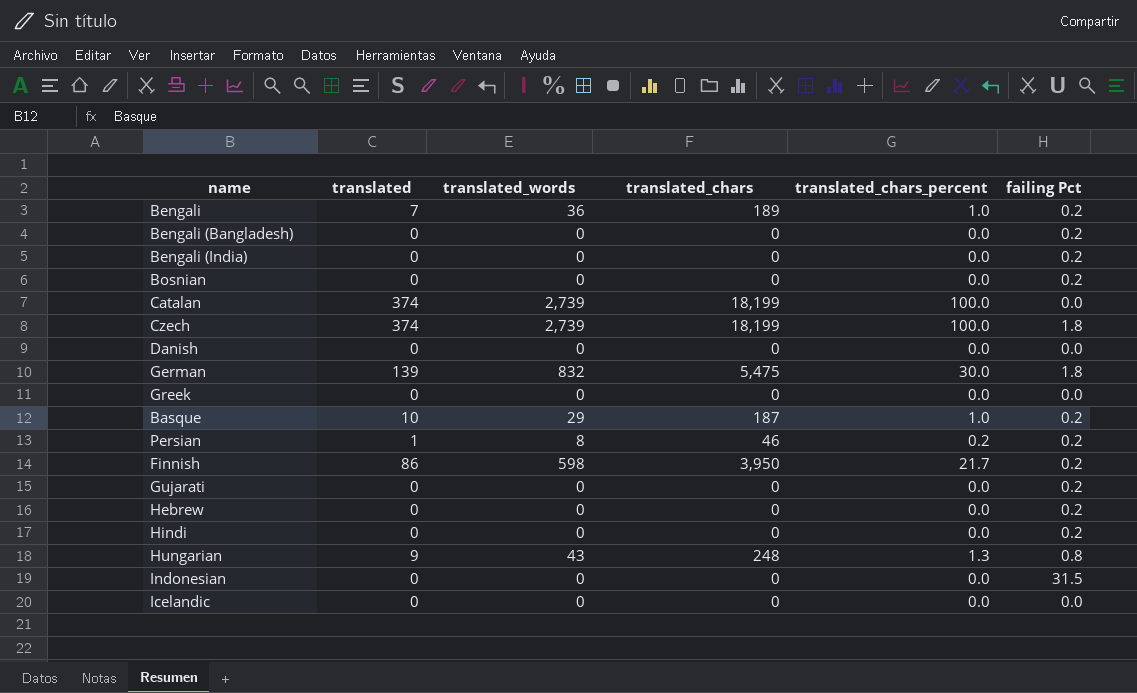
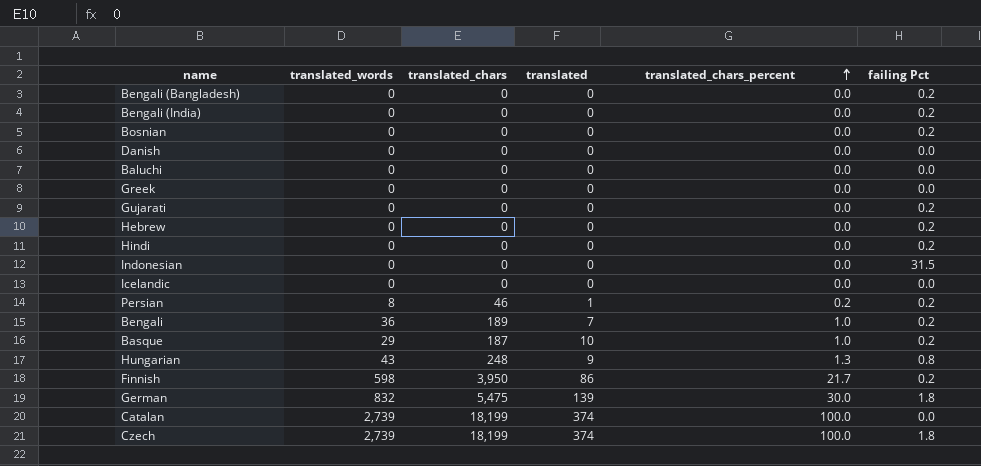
row order: none -> translated_chars_percent ascending
column translated | position: 2 -> 4
row Baluchi: none -> 0 | 0 | 0 | 0.0 | 0.0

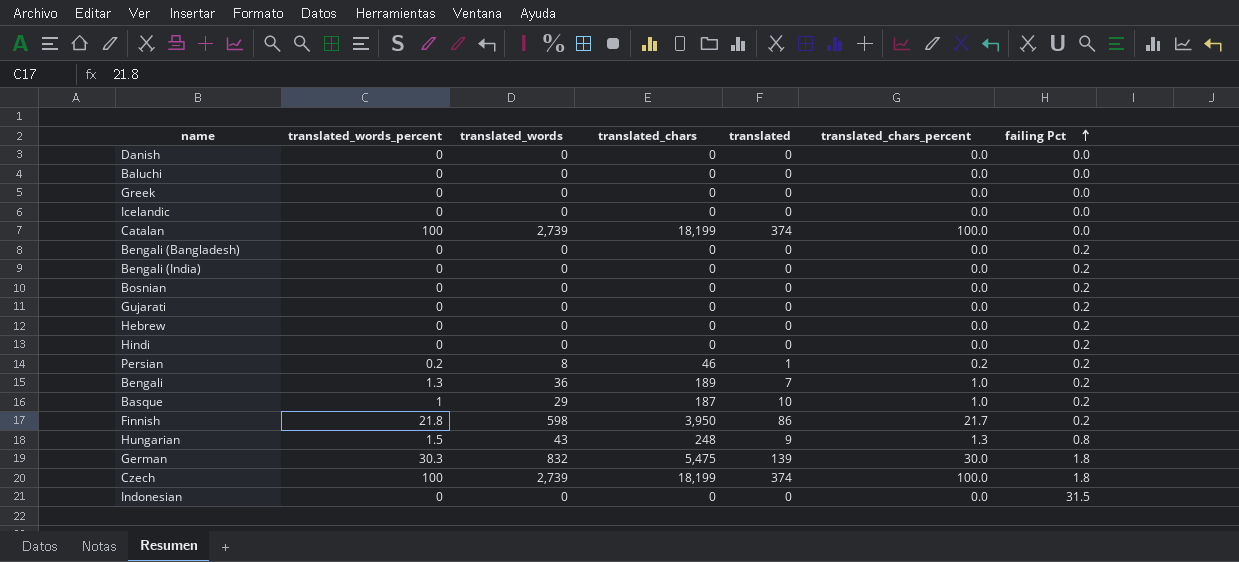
row order: translated_chars_percent ascending -> failing Pct ascending
column translated_words_percent | position: none -> 2

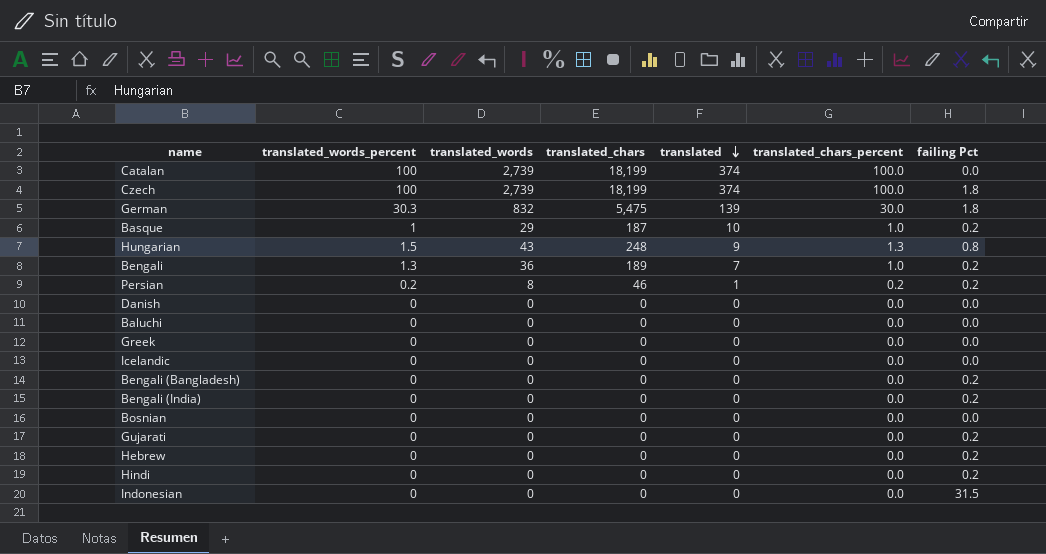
row order: failing Pct ascending -> translated descending
row Finnish: 21.8 | 598 | 3,950 | 86 | 21.7 | 0.2 -> none
Bosnian | failing Pct: 0.2 -> 0.0

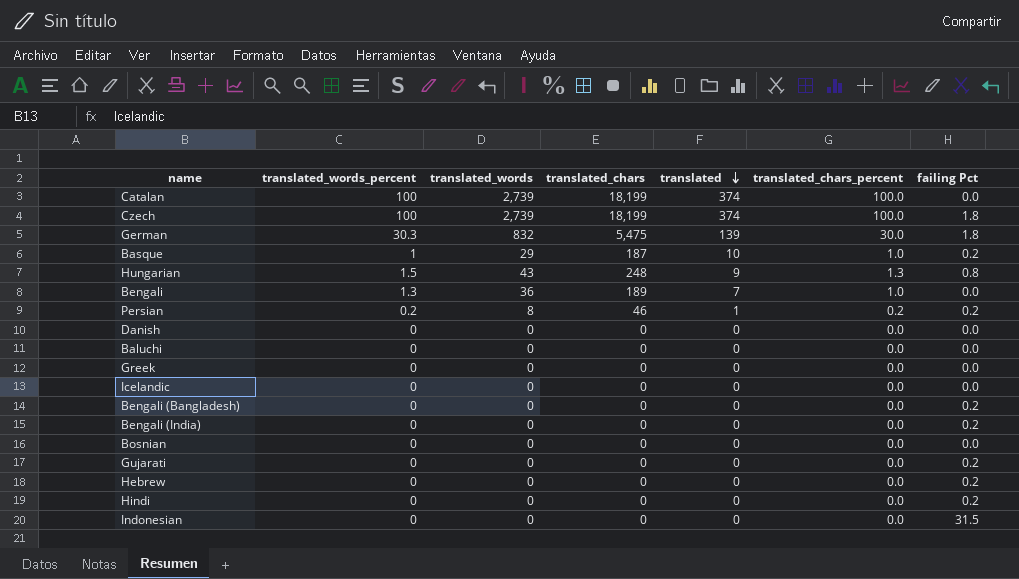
Bengali | failing Pct: 0.2 -> 0.0

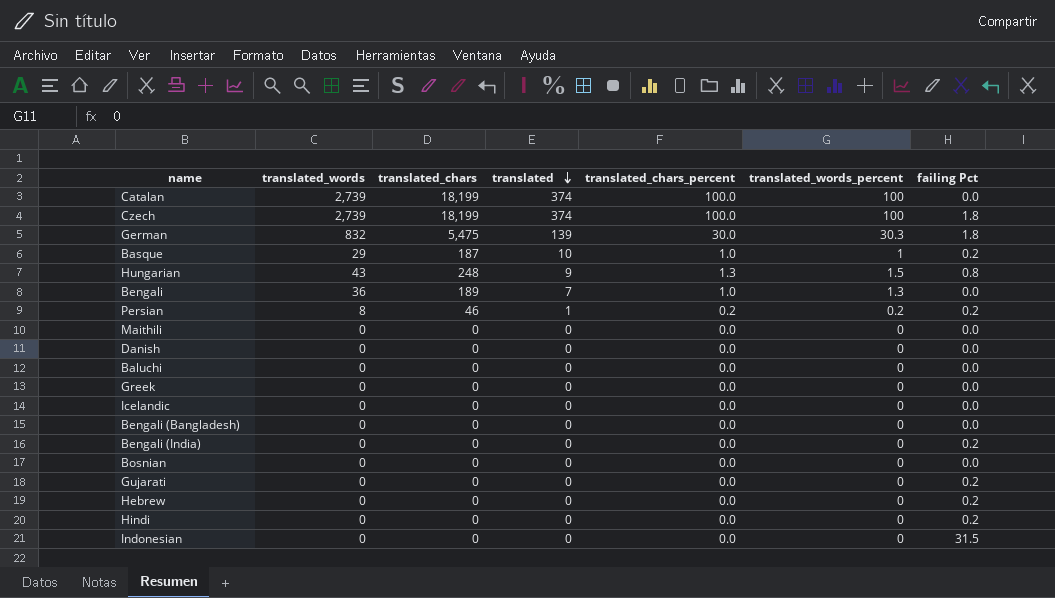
column translated_words_percent | position: 2 -> 6
row Maithili: none -> 0 | 0 | 0 | 0.0 | 0 | 0.0
Bengali (Bangladesh) | failing Pct: 0.2 -> 0.0

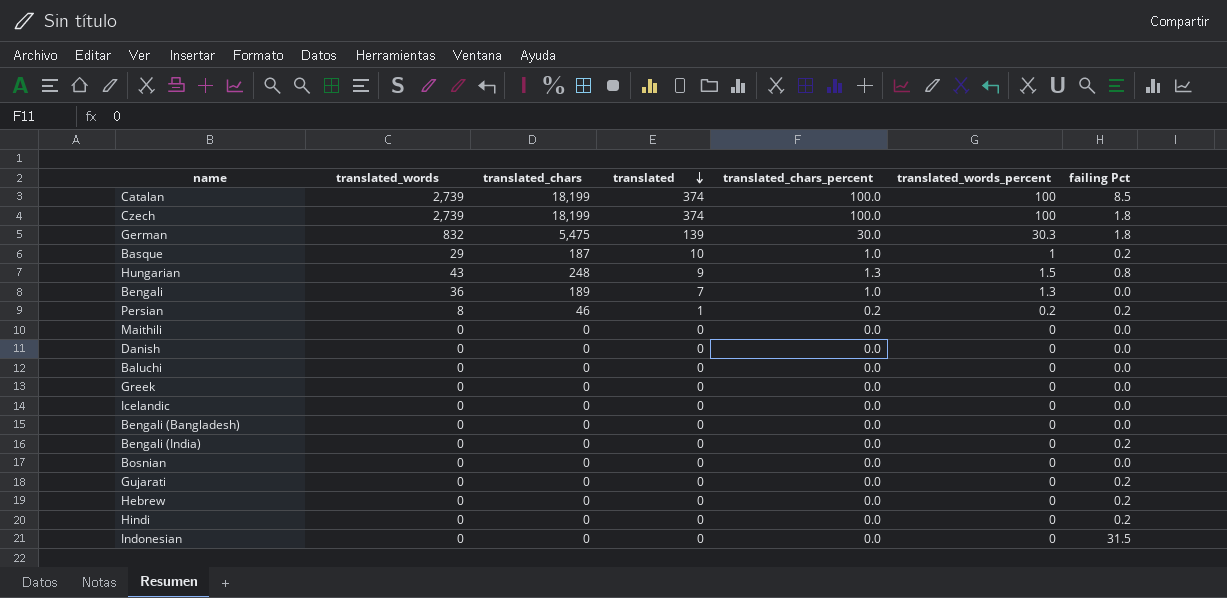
Catalan | failing Pct: 0.0 -> 8.5

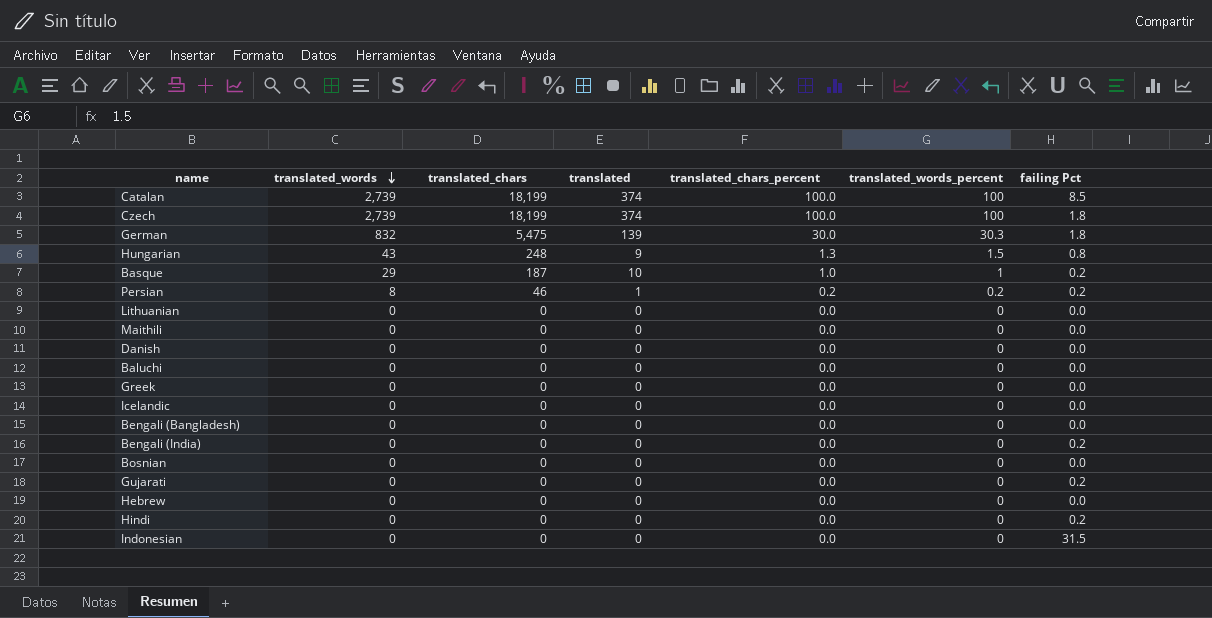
row order: translated descending -> translated_words descending
row Bengali: 36 | 189 | 7 | 1.0 | 1.3 | 0.0 -> none
row Lithuanian: none -> 0 | 0 | 0 | 0.0 | 0 | 0.0
Hebrew | failing Pct: 0.2 -> 0.0

